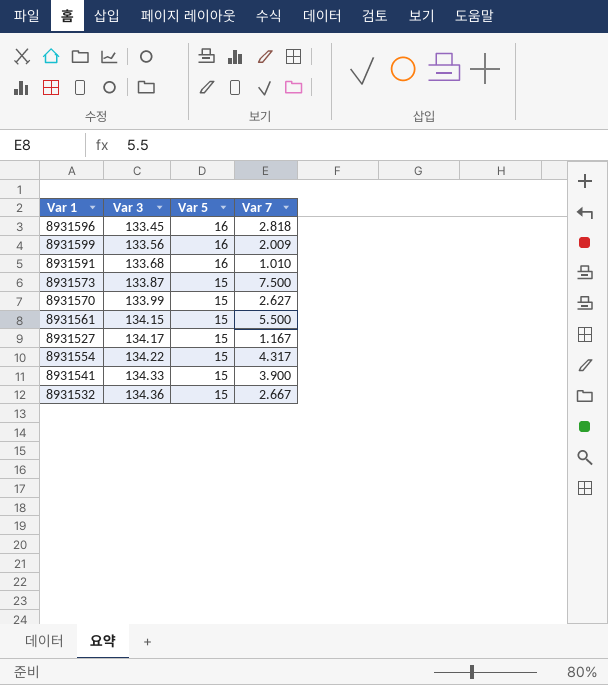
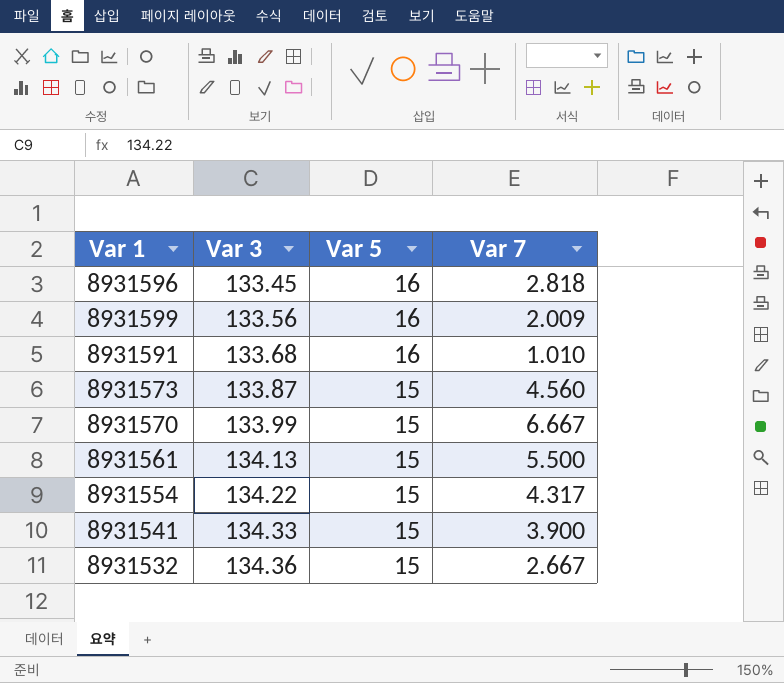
row 8931527: 134.17 | 15 | 1.167 -> none
8931573 | Var 7: 7.500 -> 4.560
8931570 | Var 7: 2.627 -> 6.667
8931561 | Var 3: 134.15 -> 134.13

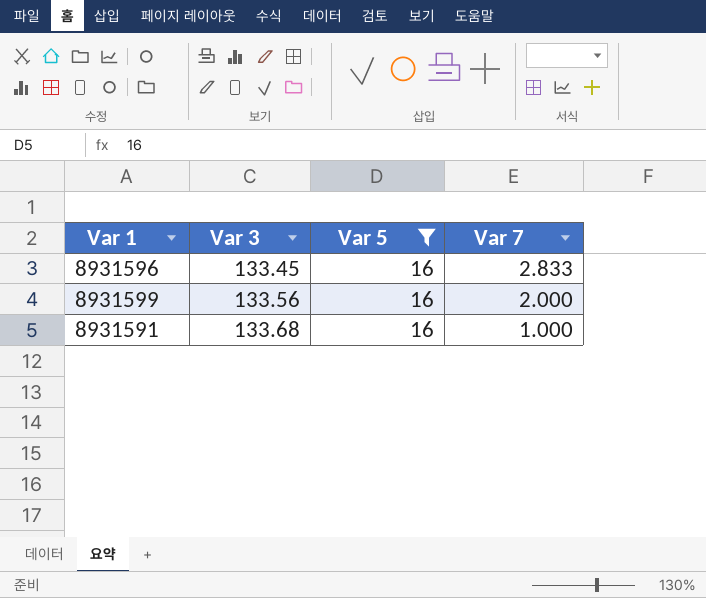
filter: none -> Var 5 = 16
8931596 | Var 7: 2.818 -> 2.833
8931599 | Var 7: 2.009 -> 2.000
8931591 | Var 7: 1.010 -> 1.000

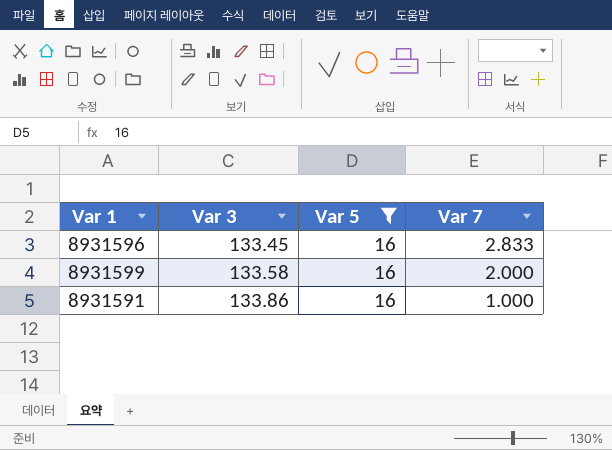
8931599 | Var 3: 133.56 -> 133.58
8931591 | Var 3: 133.68 -> 133.86

